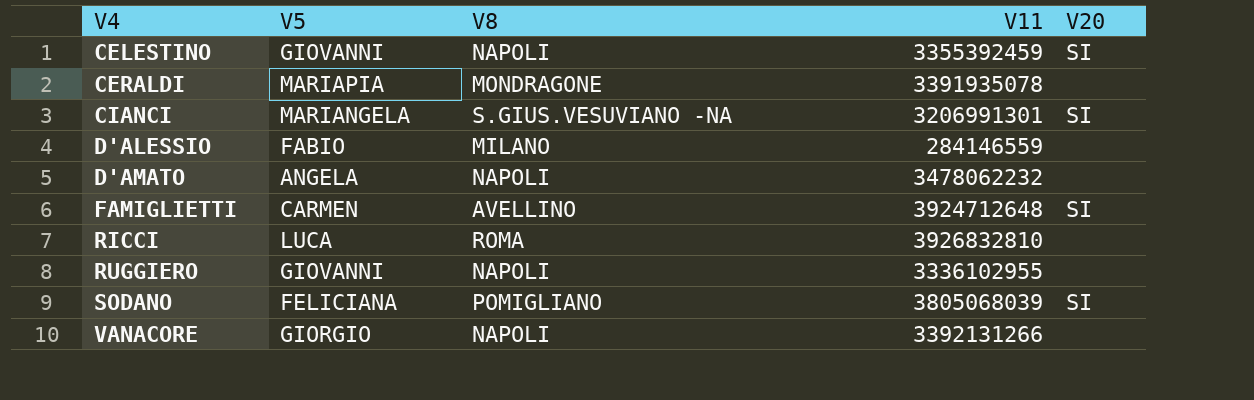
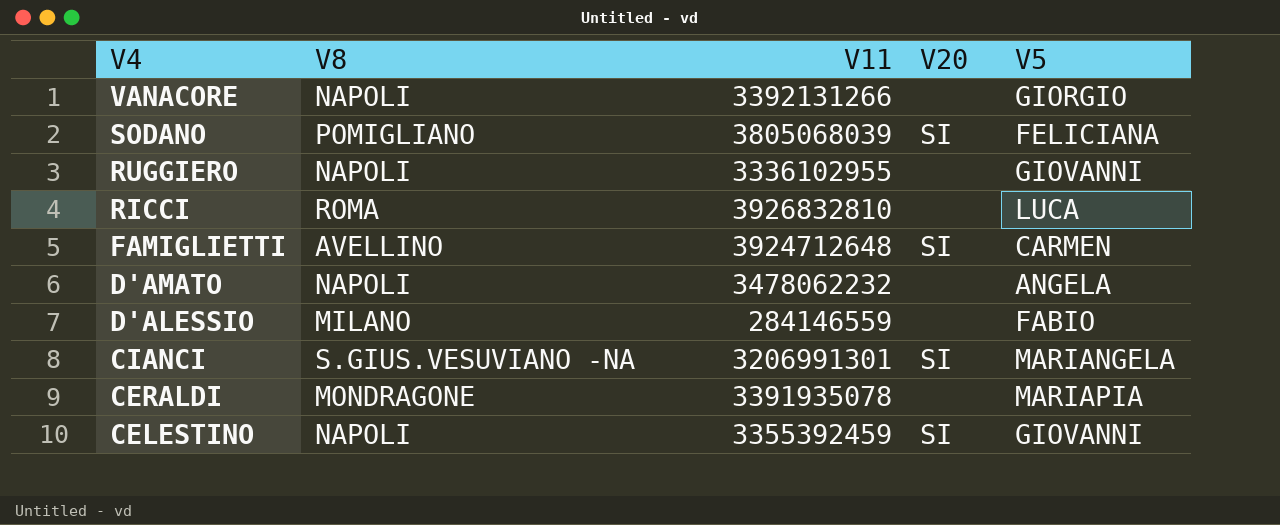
row order: V4 ascending -> V4 descending
column V5 | position: 2 -> 5

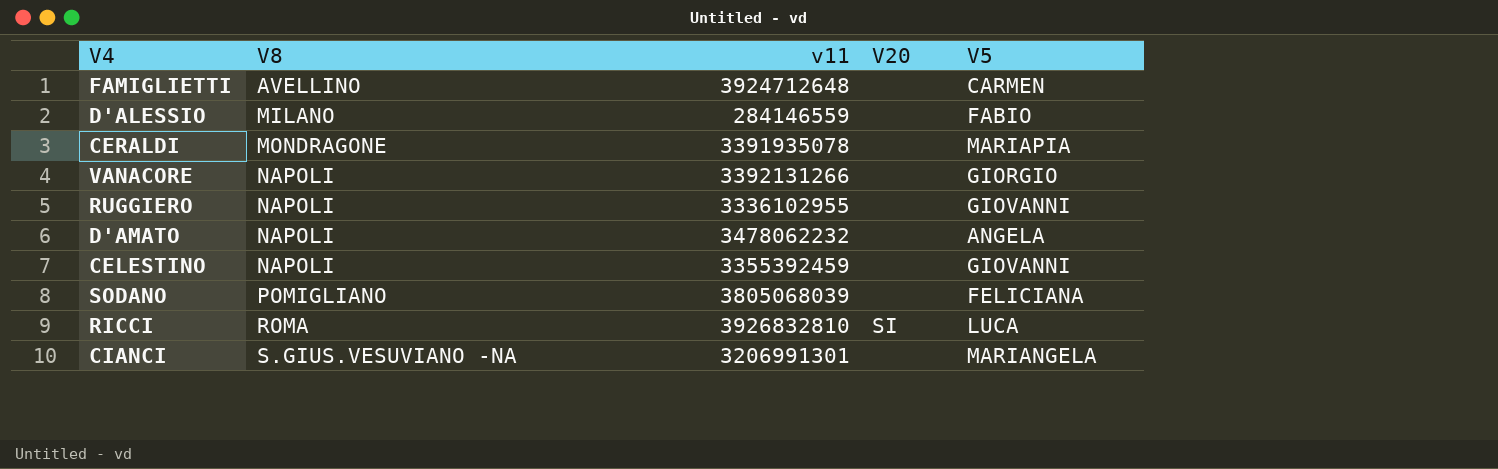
row order: V4 descending -> V8 ascending
column name: V11 -> v11
FAMIGLIETTI | V20: SI -> none
CELESTINO | V20: SI -> none
SODANO | V20: SI -> none
RICCI | V20: none -> SI
CIANCI | V20: SI -> none

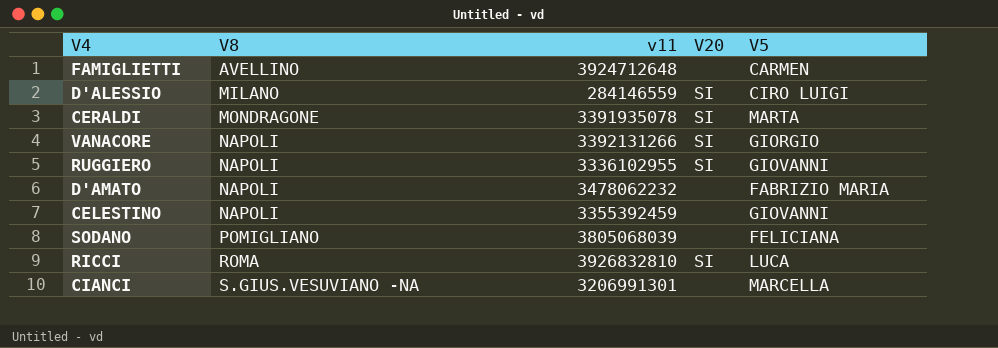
D'ALESSIO | V20: none -> SI
D'ALESSIO | V5: FABIO -> CIRO LUIGI
CERALDI | V20: none -> SI
CERALDI | V5: MARIAPIA -> MARTA
VANACORE | V20: none -> SI
RUGGIERO | V20: none -> SI
D'AMATO | V5: ANGELA -> FABRIZIO MARIA
CIANCI | V5: MARIANGELA -> MARCELLA

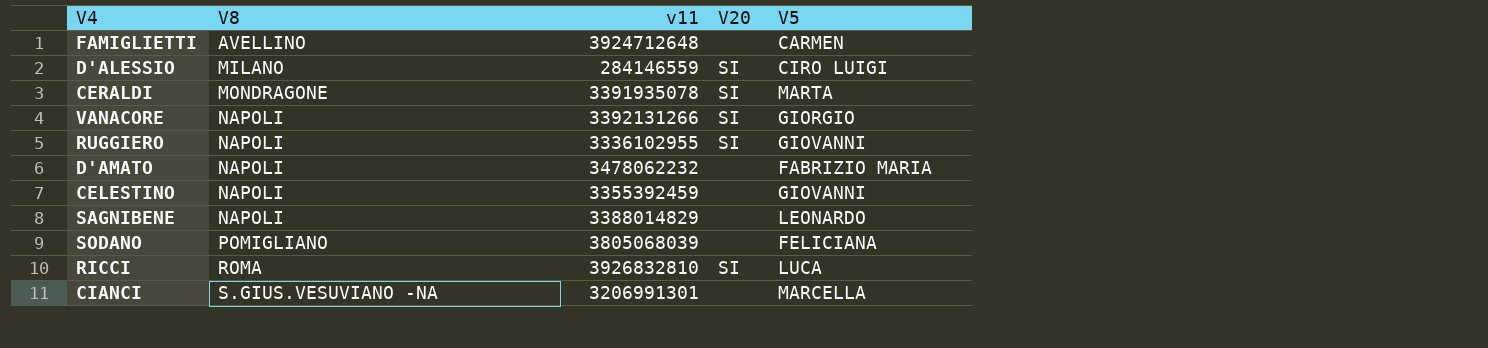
row SAGNIBENE: none -> NAPOLI | 3388014829 | none | LEONARDO

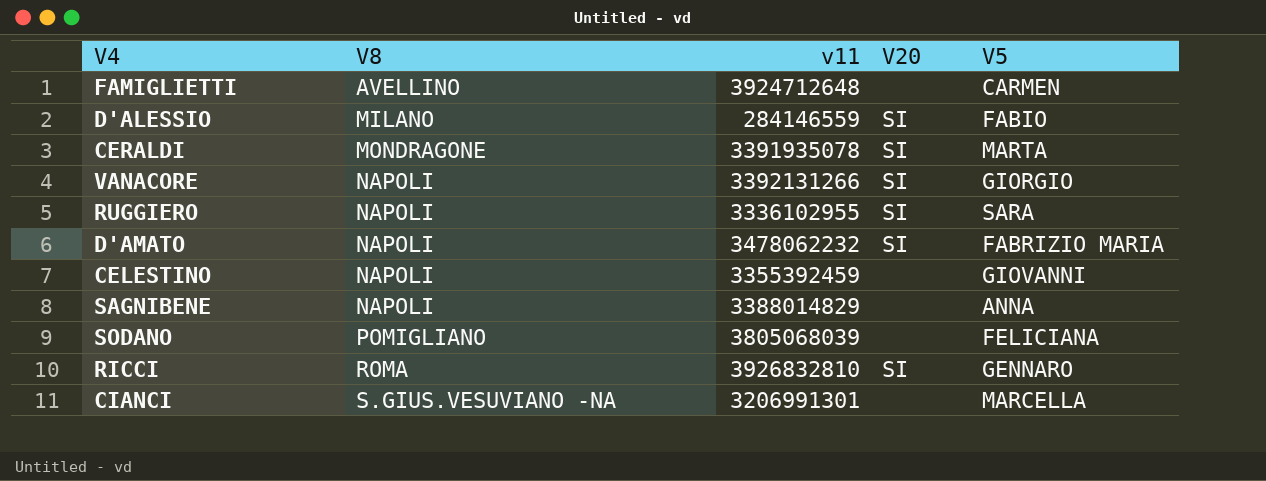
D'ALESSIO | V5: CIRO LUIGI -> FABIO
RUGGIERO | V5: GIOVANNI -> SARA
D'AMATO | V20: none -> SI
SAGNIBENE | V5: LEONARDO -> ANNA
RICCI | V5: LUCA -> GENNARO

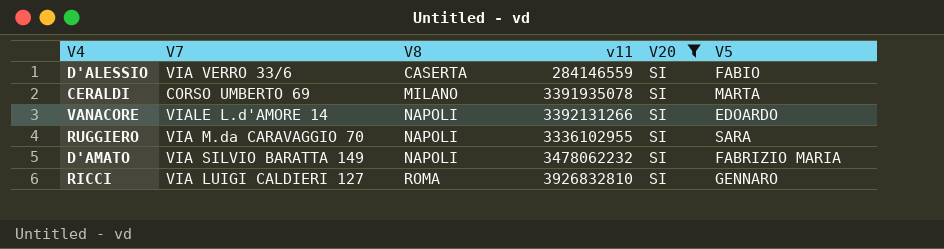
filter: none -> V20 = SI
column V7 | position: none -> 2
D'ALESSIO | V8: MILANO -> CASERTA
CERALDI | V8: MONDRAGONE -> MILANO
VANACORE | V5: GIORGIO -> EDOARDO

